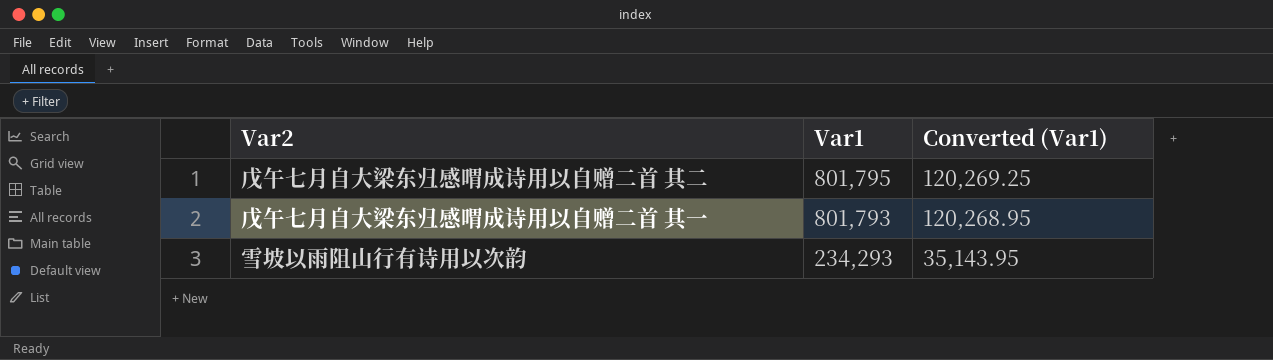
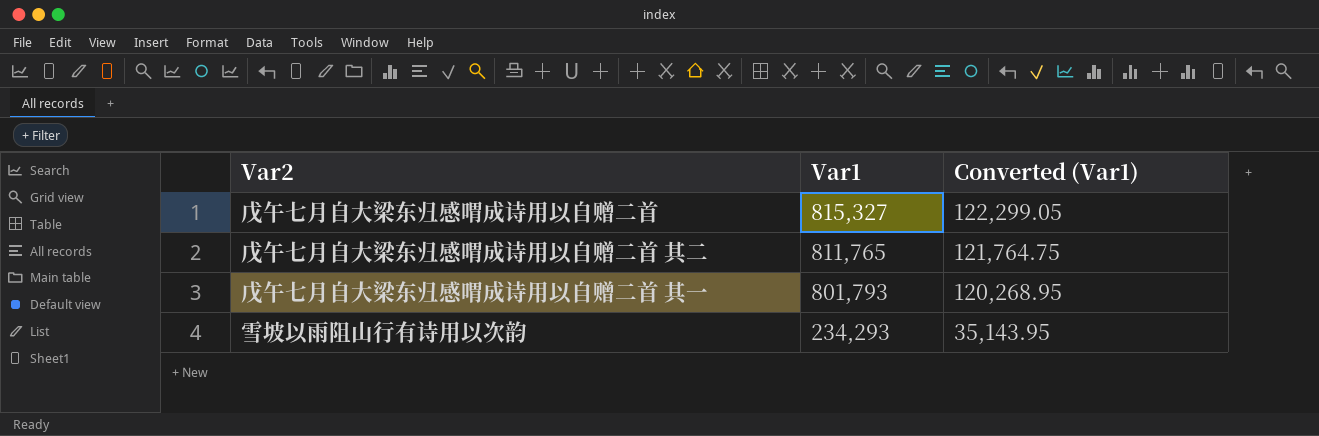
row 戊午七月自大梁东归感喟成诗用以自赠二首: none -> 815,327 | 122,299.05
戊午七月自大梁东归感喟成诗用以自赠二首 其二 | Var1: 801,795 -> 811,765
戊午七月自大梁东归感喟成诗用以自赠二首 其二 | Converted (Var1): 120,269.25 -> 121,764.75

